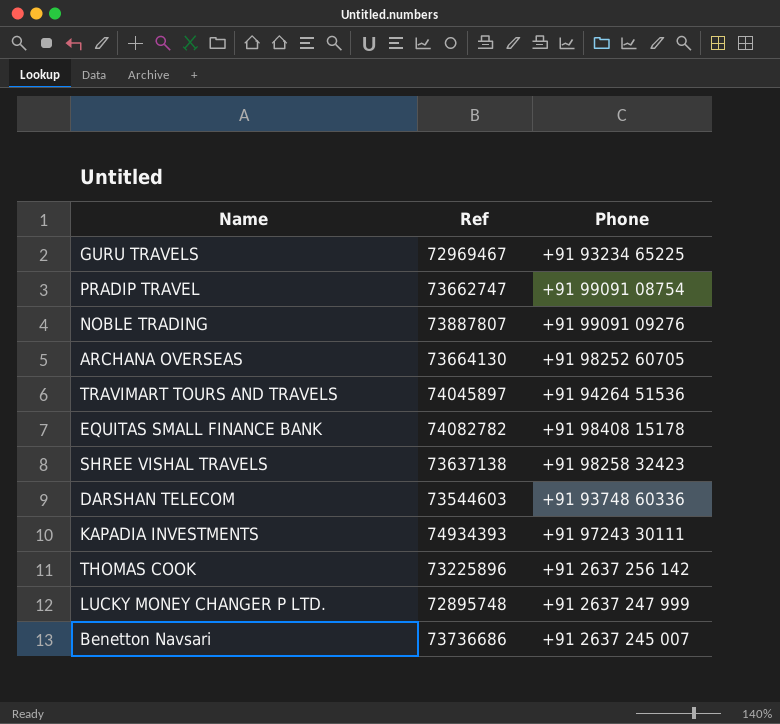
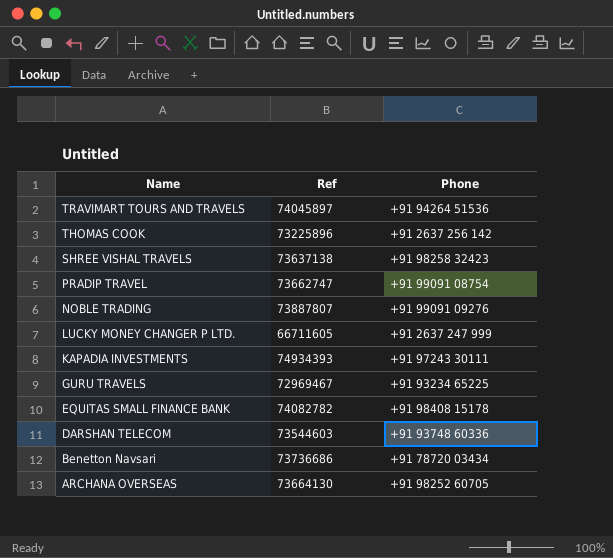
row order: none -> Name descending
LUCKY MONEY CHANGER P LTD. | Ref: 72895748 -> 66711605
Benetton Navsari | Phone: +91 2637 245 007 -> +91 78720 03434

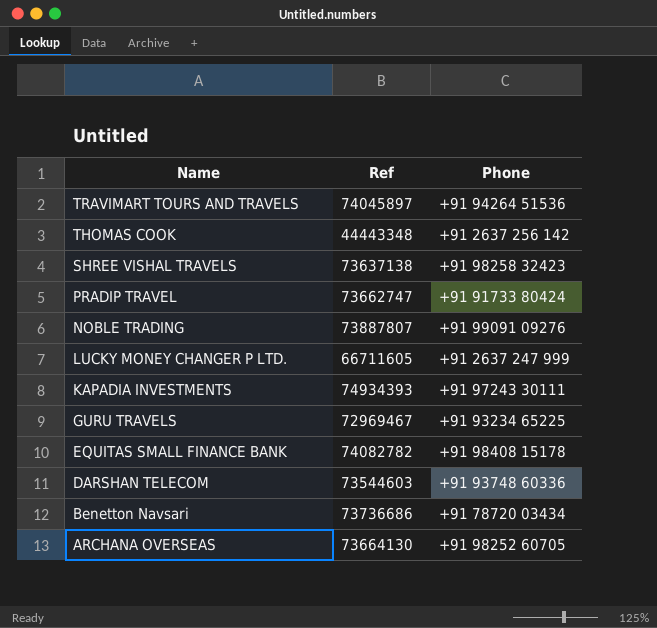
THOMAS COOK | Ref: 73225896 -> 44443348
PRADIP TRAVEL | Phone: +91 99091 08754 -> +91 91733 80424

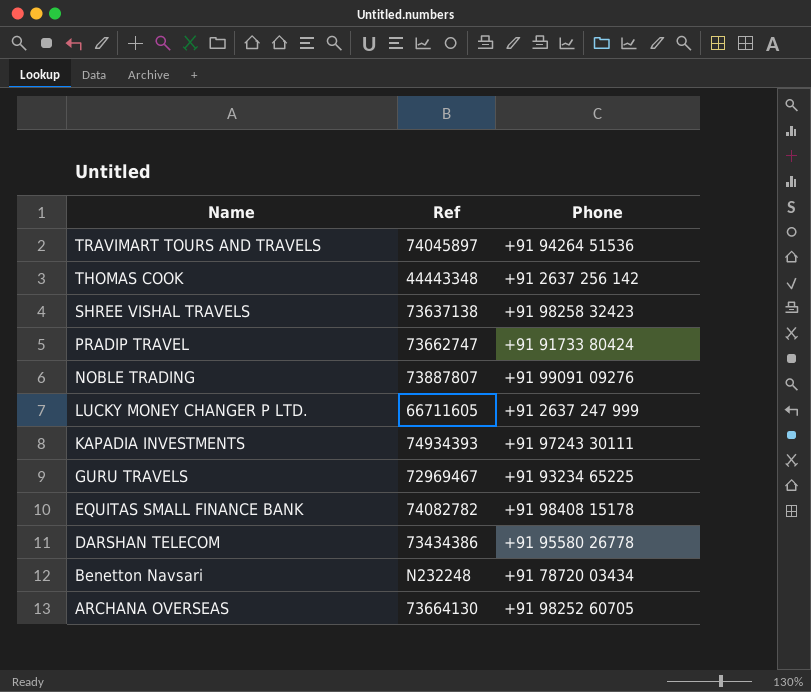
DARSHAN TELECOM | Ref: 73544603 -> 73434386
DARSHAN TELECOM | Phone: +91 93748 60336 -> +91 95580 26778
Benetton Navsari | Ref: 73736686 -> N232248

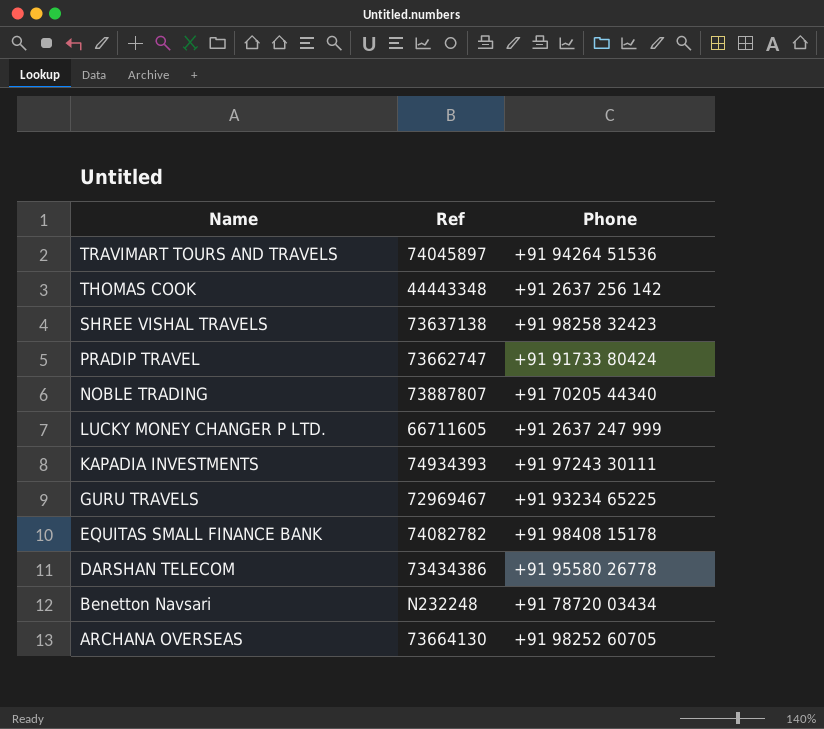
NOBLE TRADING | Phone: +91 99091 09276 -> +91 70205 44340

